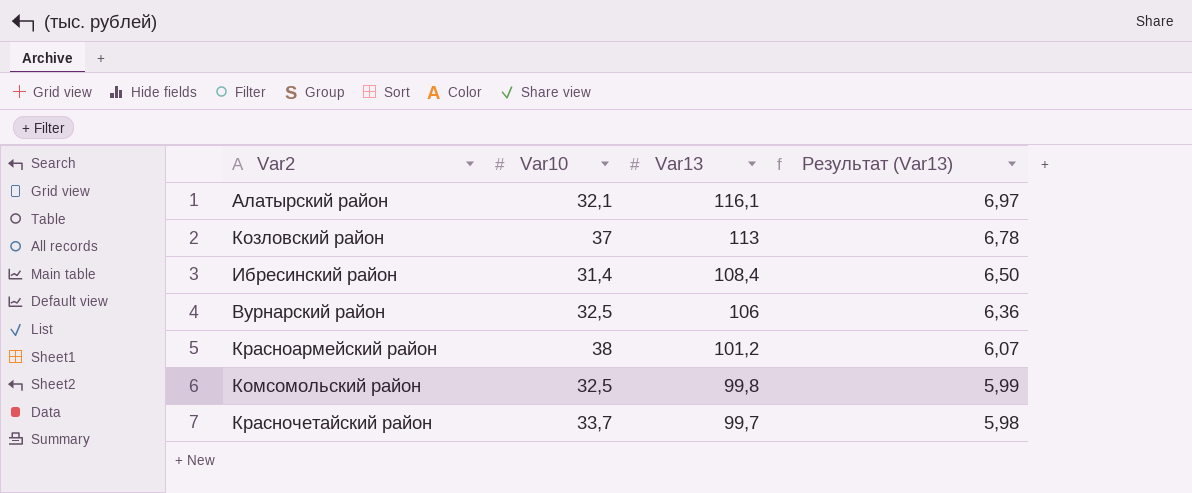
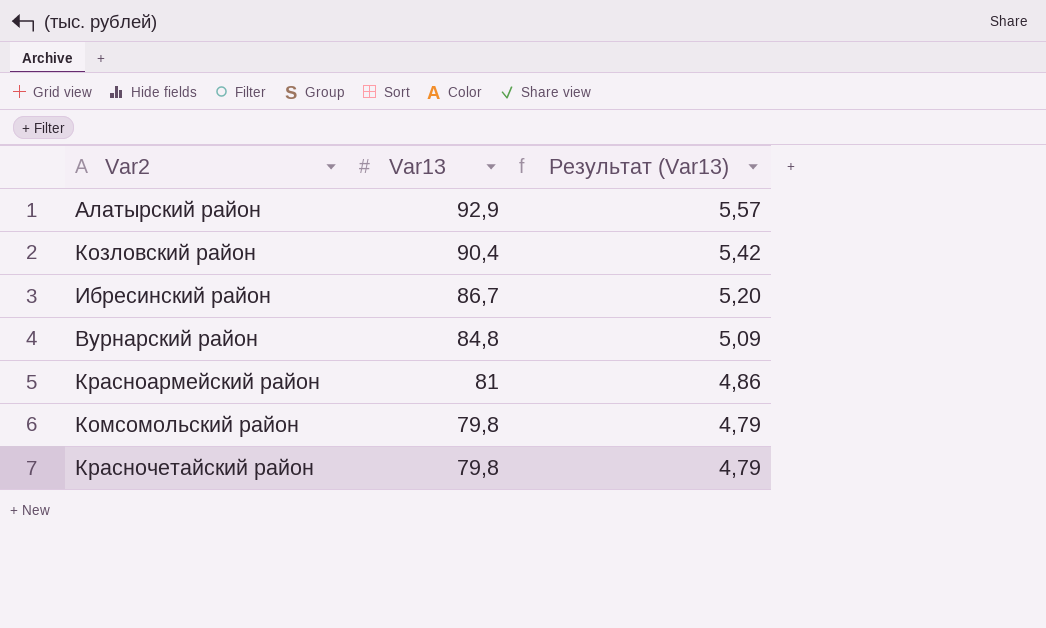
column Var10 | position: 2 -> none
Алатырский район | Var13: 116,1 -> 92,9
Алатырский район | Результат (Var13): 6,97 -> 5,57
Козловский pайон | Var13: 113 -> 90,4
Козловский pайон | Результат (Var13): 6,78 -> 5,42
Ибресинский pайон | Var13: 108,4 -> 86,7
Ибресинский pайон | Результат (Var13): 6,50 -> 5,20
Вурнарский pайон | Var13: 106 -> 84,8
Вурнарский pайон | Результат (Var13): 6,36 -> 5,09
Красноармейский pайон | Var13: 101,2 -> 81
Красноармейский pайон | Результат (Var13): 6,07 -> 4,86
Комсомольский pайон | Var13: 99,8 -> 79,8
Комсомольский pайон | Результат (Var13): 5,99 -> 4,79
Красночетайский pайон | Var13: 99,7 -> 79,8
Красночетайский pайон | Результат (Var13): 5,98 -> 4,79

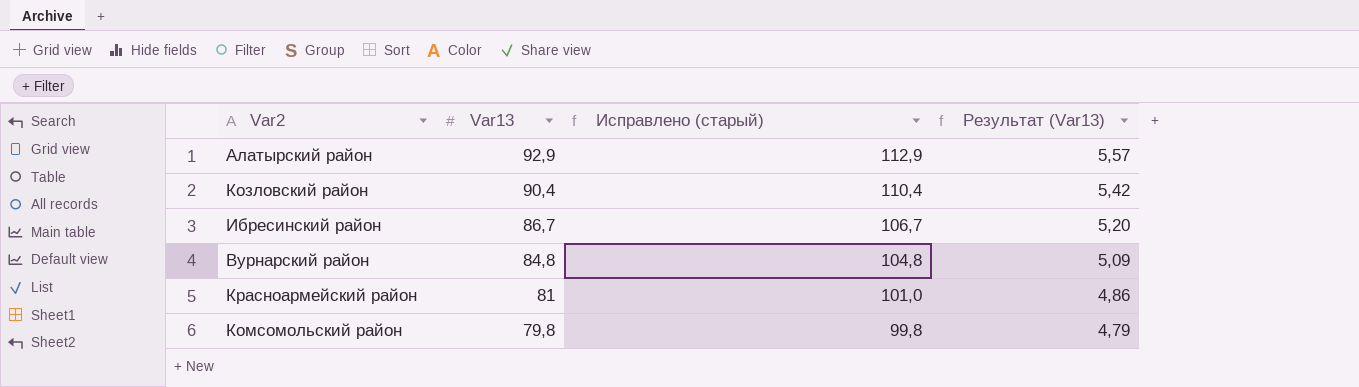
column Исправлено (старый) | formula: none -> [Var13] + 20
row Красночетайский pайон: 79,8 | 4,79 -> none

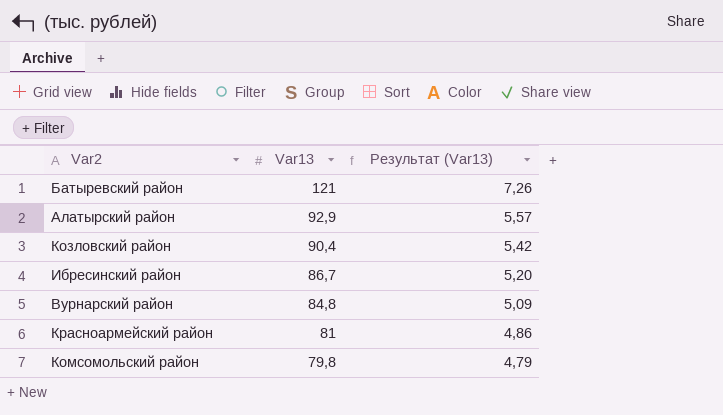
column Исправлено (старый) | formula: [Var13] + 20 -> none
row Батыревский pайон: none -> 121 | 7,26

